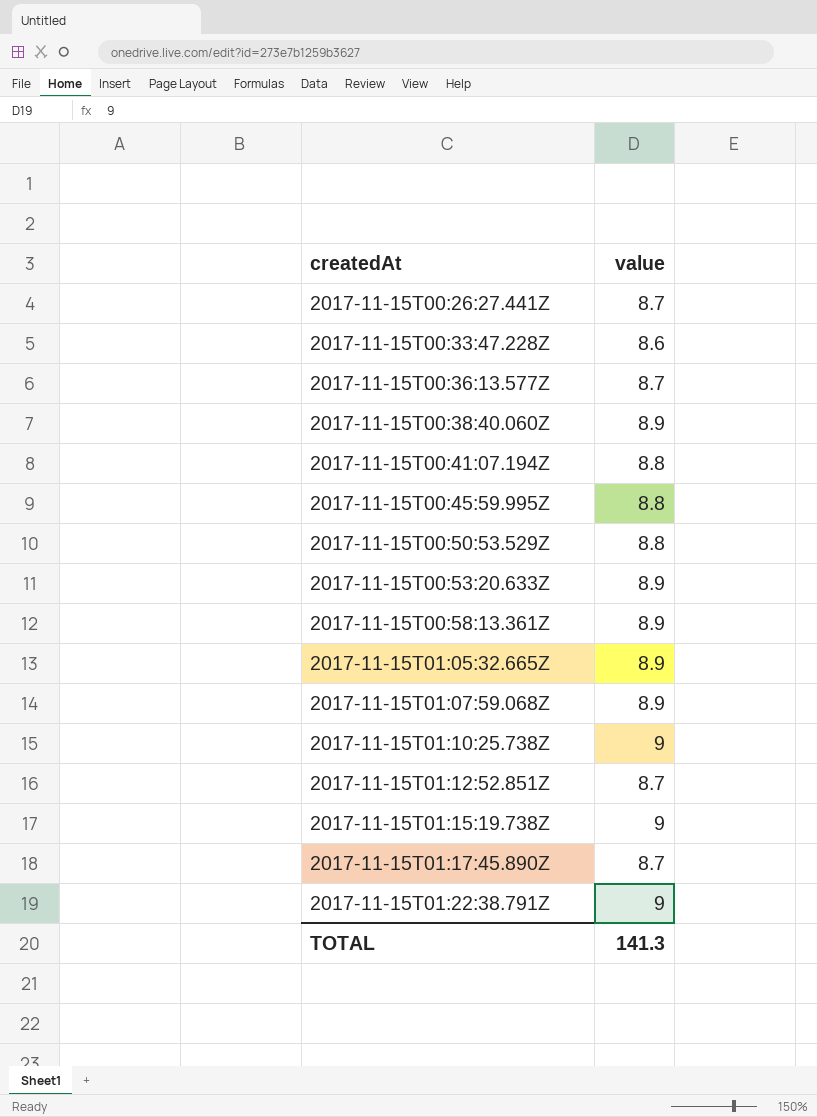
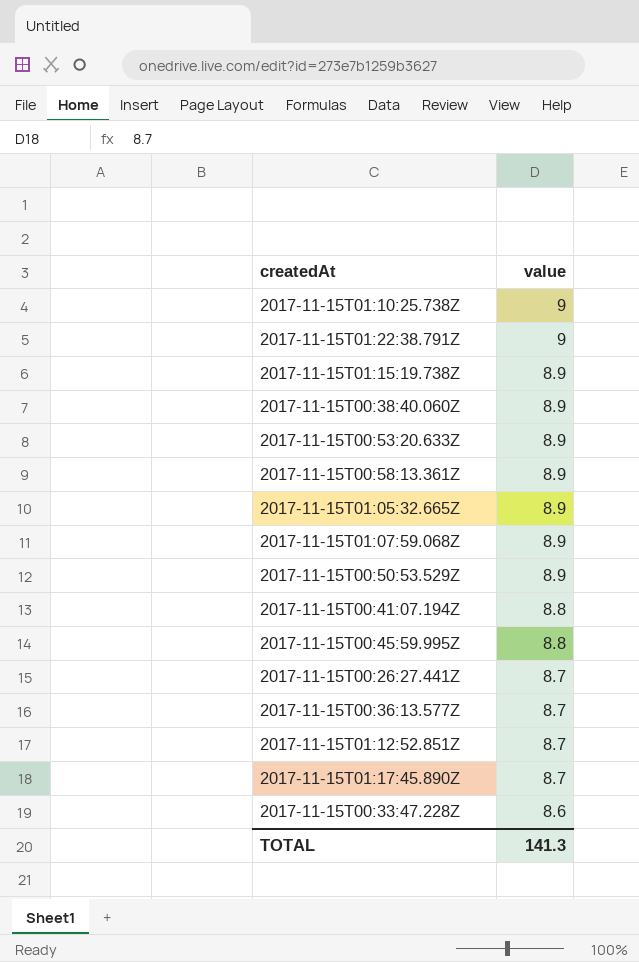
row order: createdAt ascending -> value descending
2017-11-15T01:15:19.738Z | value: 9 -> 8.9
2017-11-15T00:50:53.529Z | value: 8.8 -> 8.9

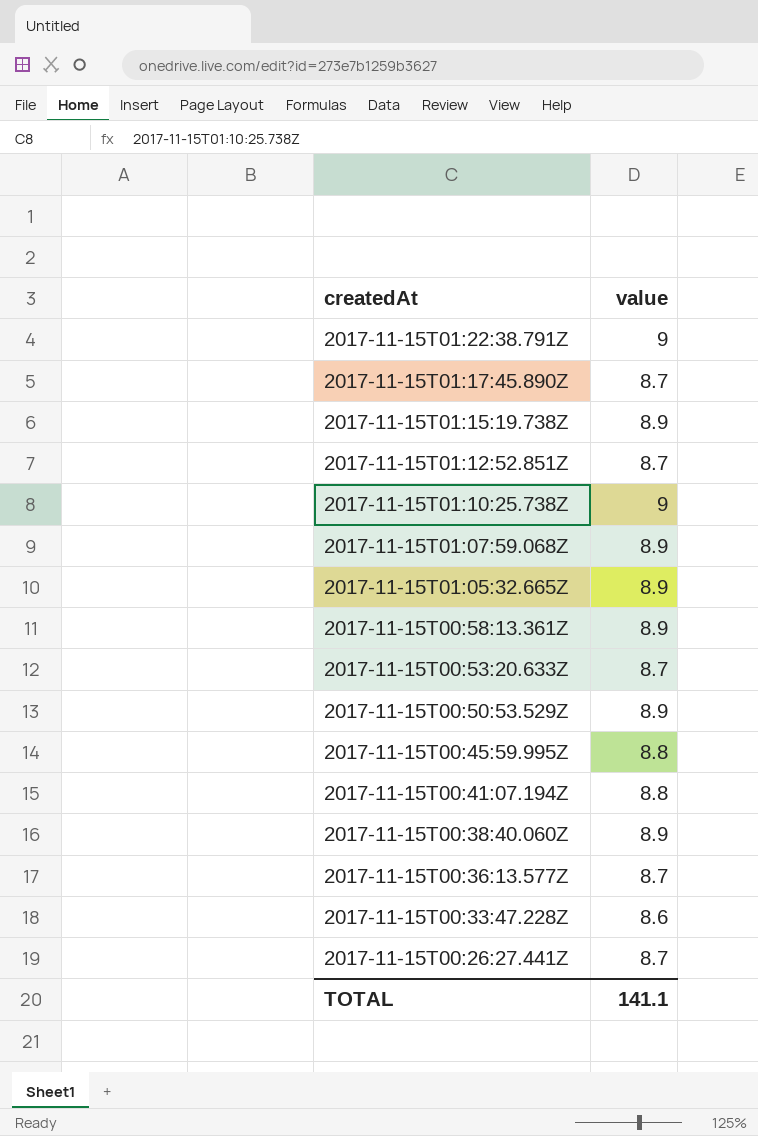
row order: value descending -> createdAt descending
2017-11-15T00:53:20.633Z | value: 8.9 -> 8.7
TOTAL | value: 141.3 -> 141.1

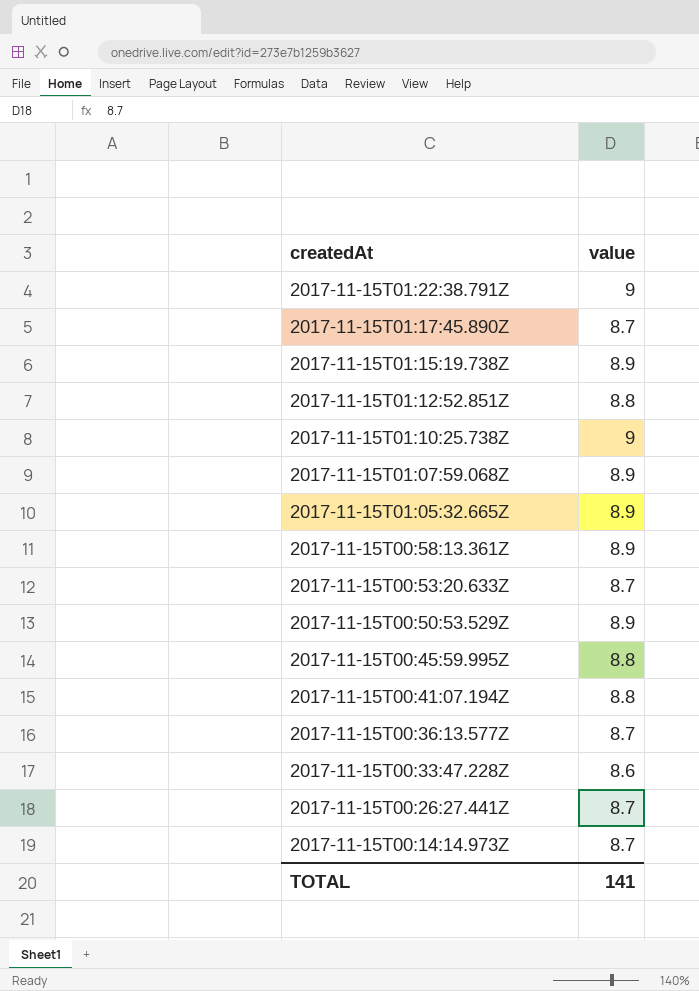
row 2017-11-15T00:38:40.060Z: 8.9 -> none
2017-11-15T01:12:52.851Z | value: 8.7 -> 8.8
row 2017-11-15T00:14:14.973Z: none -> 8.7
TOTAL | value: 141.1 -> 141

